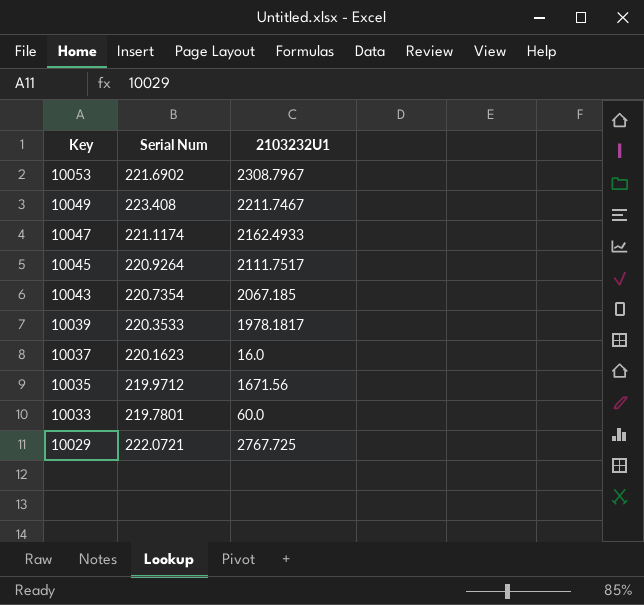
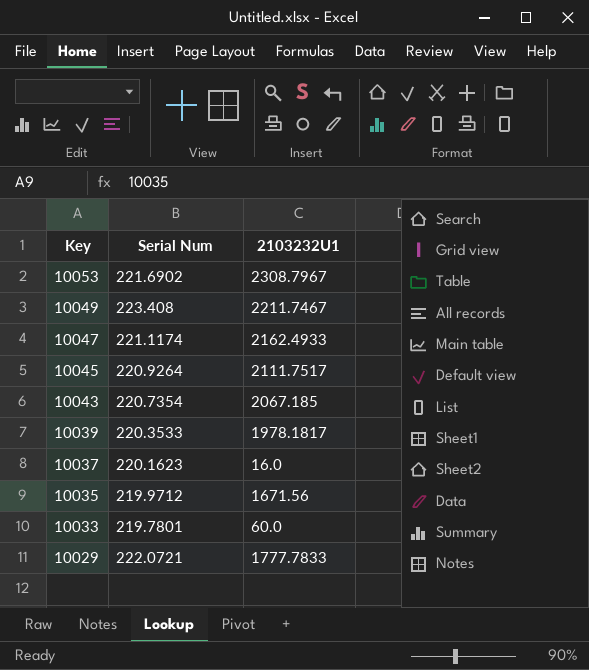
10029 | 2103232U1: 2767.725 -> 1777.7833

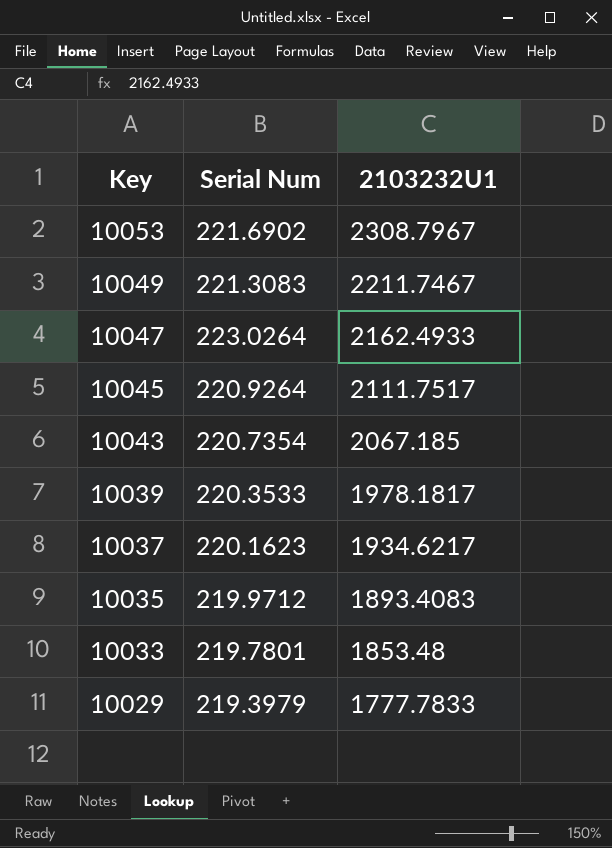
10049 | Serial Num: 223.408 -> 221.3083
10047 | Serial Num: 221.1174 -> 223.0264
10037 | 2103232U1: 16.0 -> 1934.6217
10035 | 2103232U1: 1671.56 -> 1893.4083
10033 | 2103232U1: 60.0 -> 1853.48
10029 | Serial Num: 222.0721 -> 219.3979

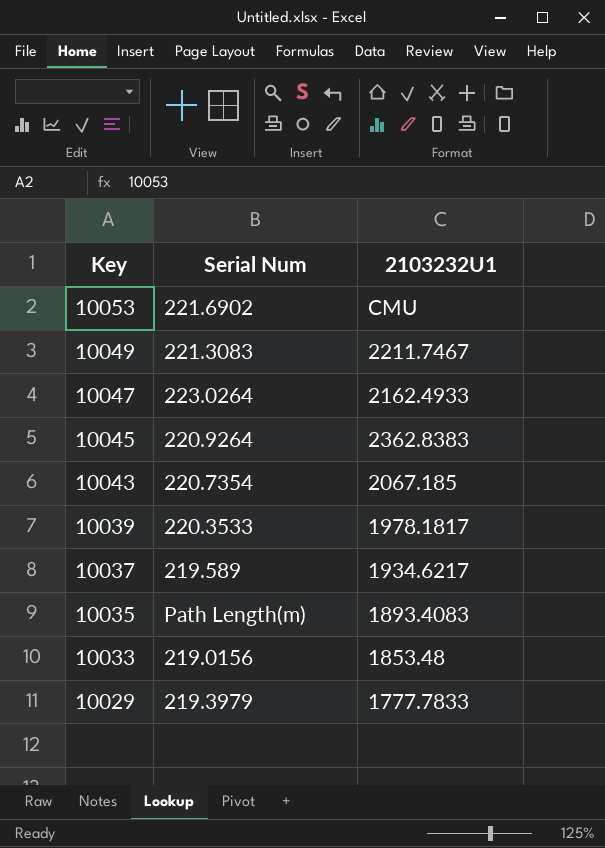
10053 | 2103232U1: 2308.7967 -> CMU
10045 | 2103232U1: 2111.7517 -> 2362.8383
10037 | Serial Num: 220.1623 -> 219.589
10035 | Serial Num: 219.9712 -> Path Length(m)
10033 | Serial Num: 219.7801 -> 219.0156

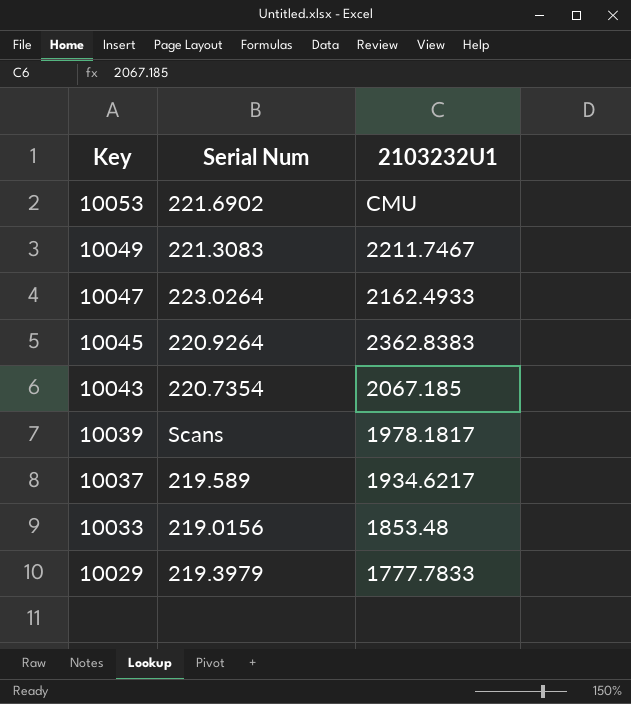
row 10035: Path Length(m) | 1893.4083 -> none
10039 | Serial Num: 220.3533 -> Scans

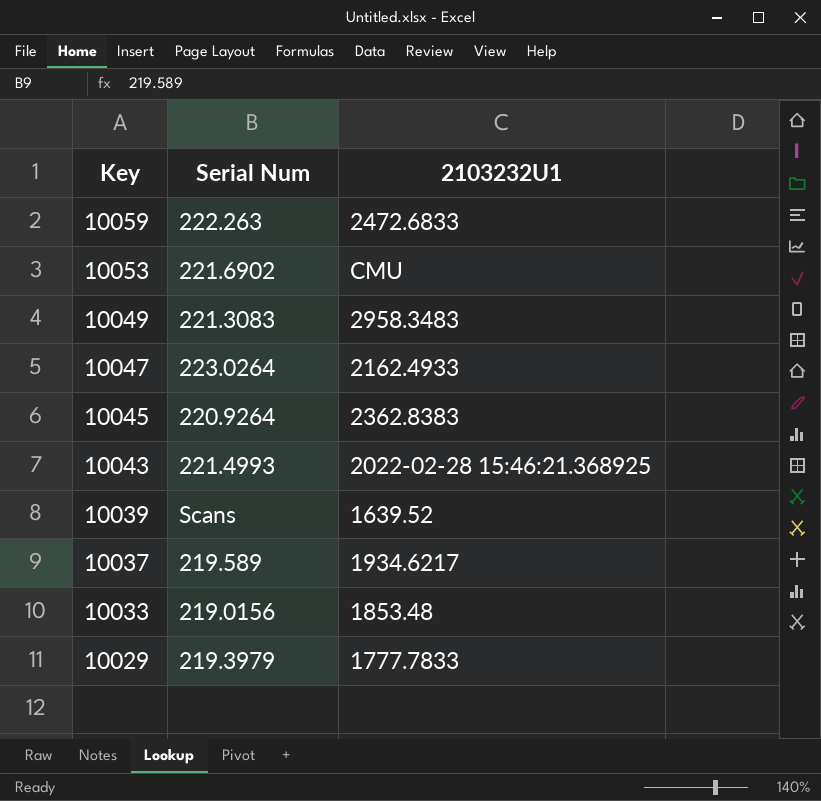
row 10059: none -> 222.263 | 2472.6833
10049 | 2103232U1: 2211.7467 -> 2958.3483
10043 | Serial Num: 220.7354 -> 221.4993
10043 | 2103232U1: 2067.185 -> 2022-02-28 15:46:21.368925
10039 | 2103232U1: 1978.1817 -> 1639.52

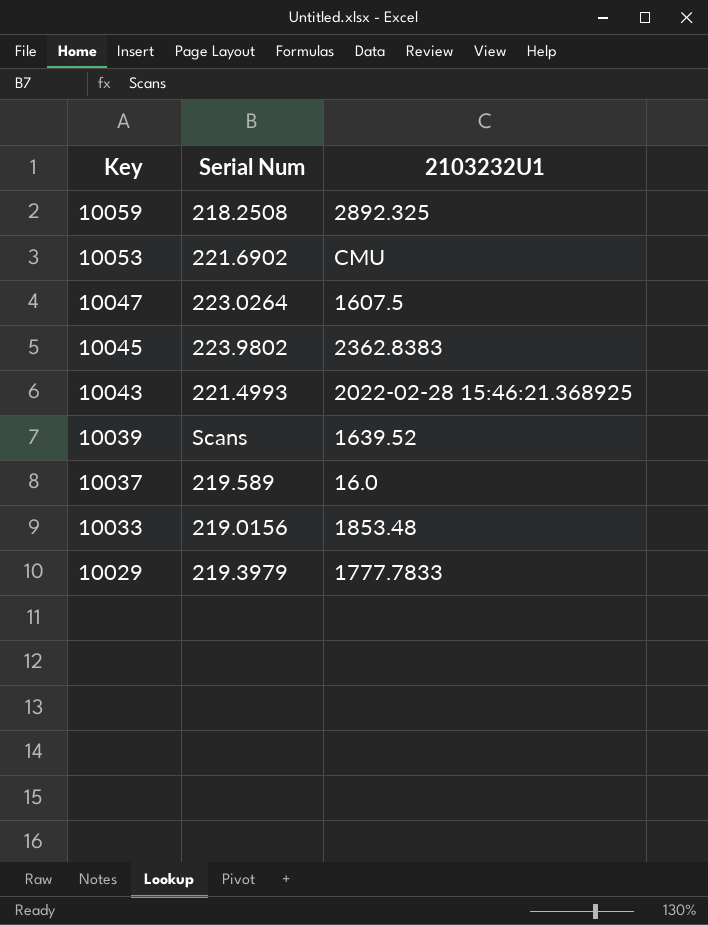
row 10049: 221.3083 | 2958.3483 -> none
10059 | Serial Num: 222.263 -> 218.2508
10059 | 2103232U1: 2472.6833 -> 2892.325
10047 | 2103232U1: 2162.4933 -> 1607.5
10045 | Serial Num: 220.9264 -> 223.9802
10037 | 2103232U1: 1934.6217 -> 16.0

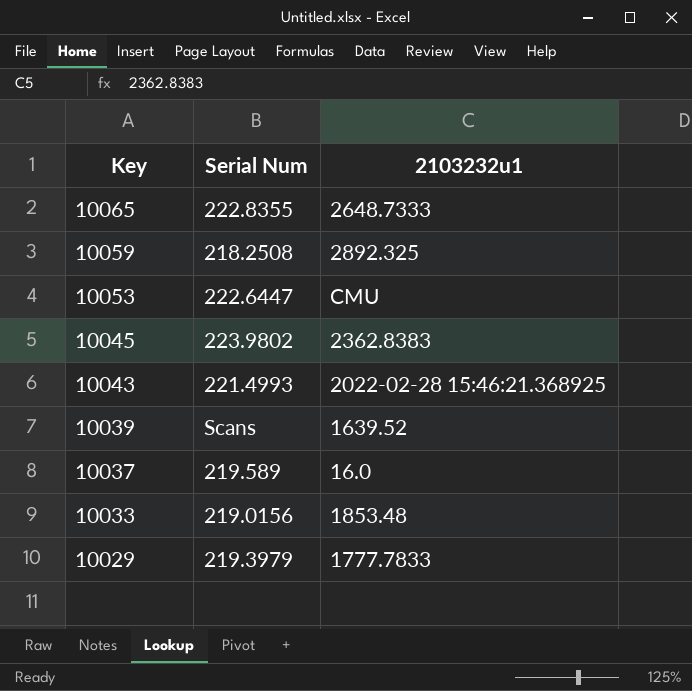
column name: 2103232U1 -> 2103232u1
row 10047: 223.0264 | 1607.5 -> none
row 10065: none -> 222.8355 | 2648.7333
10053 | Serial Num: 221.6902 -> 222.6447

